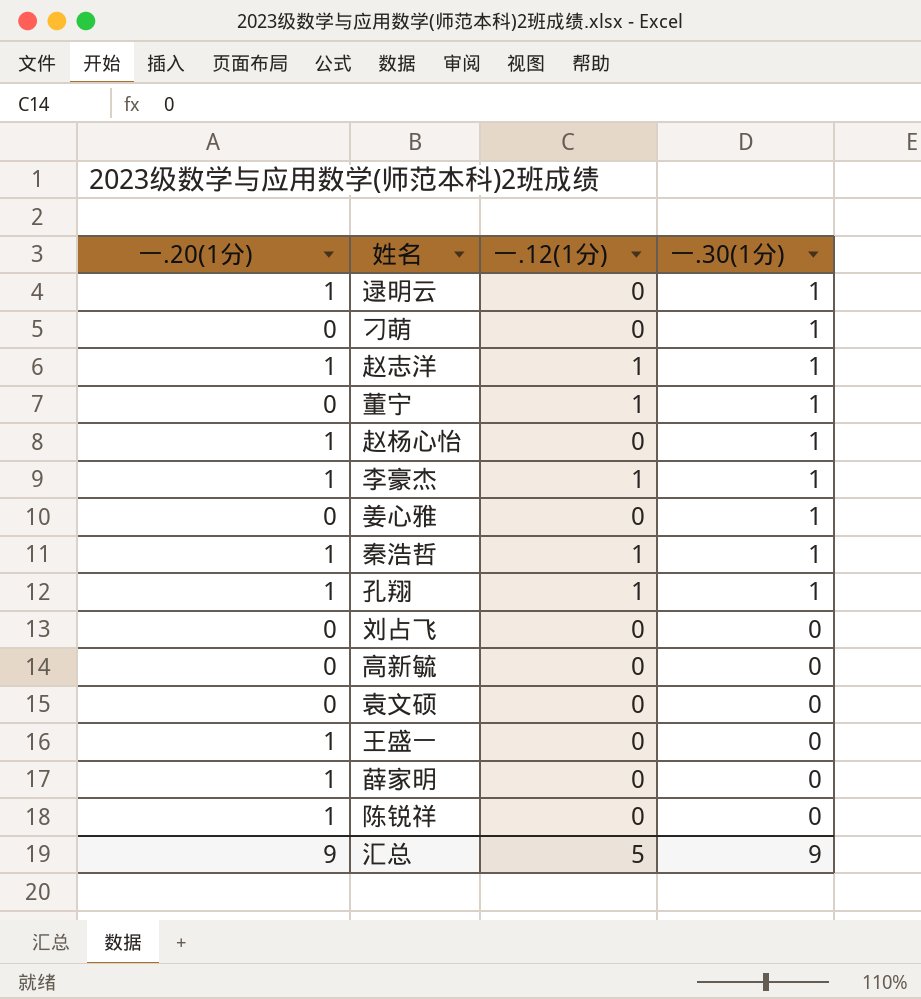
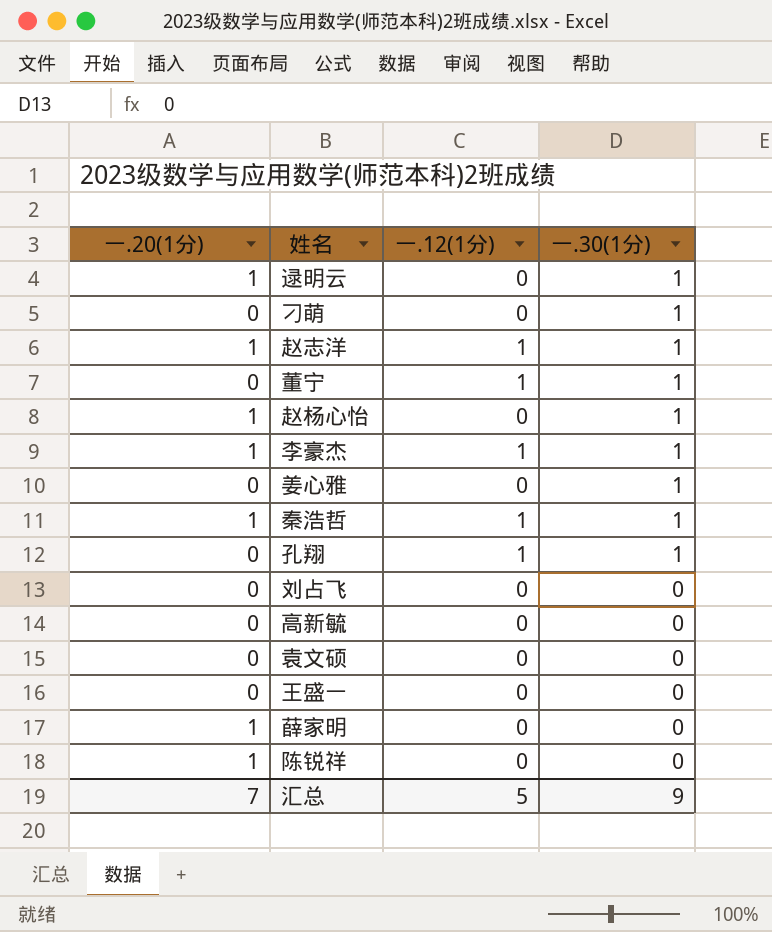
孔翔 | 一.20(1分): 1 -> 0
王盛一 | 一.20(1分): 1 -> 0
汇总 | 一.20(1分): 9 -> 7

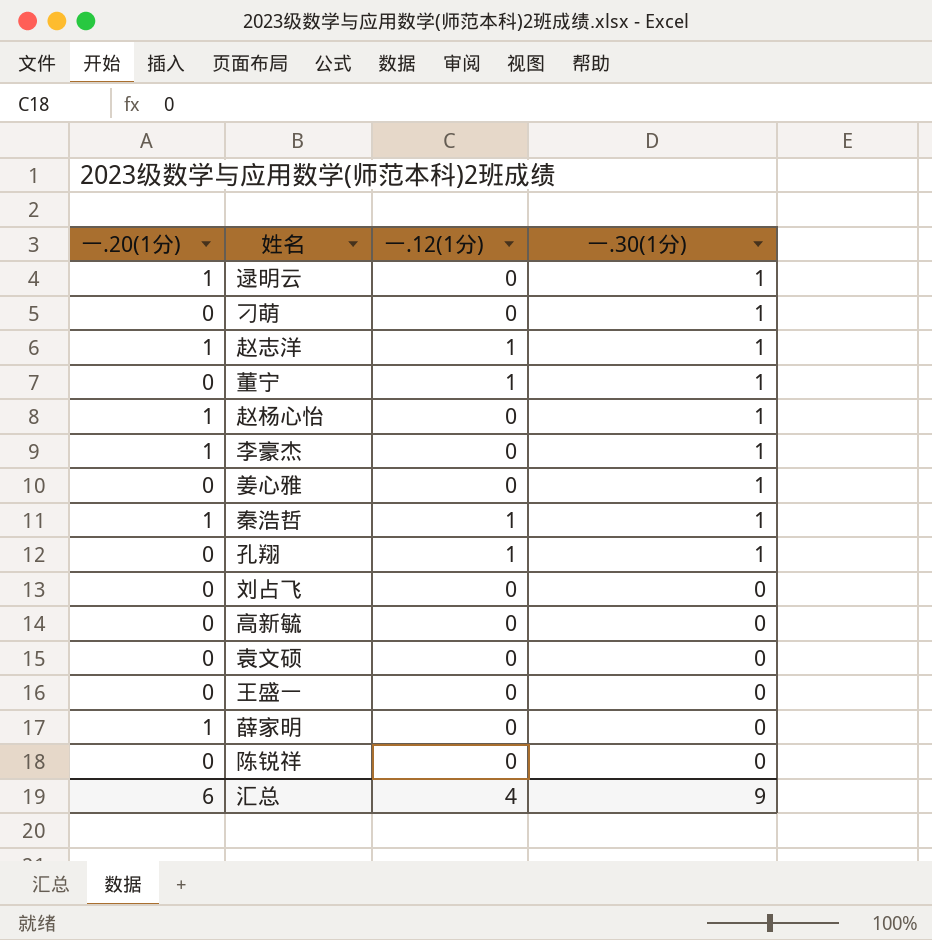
李豪杰 | 一.12(1分): 1 -> 0
陈锐祥 | 一.20(1分): 1 -> 0
汇总 | 一.20(1分): 7 -> 6
汇总 | 一.12(1分): 5 -> 4

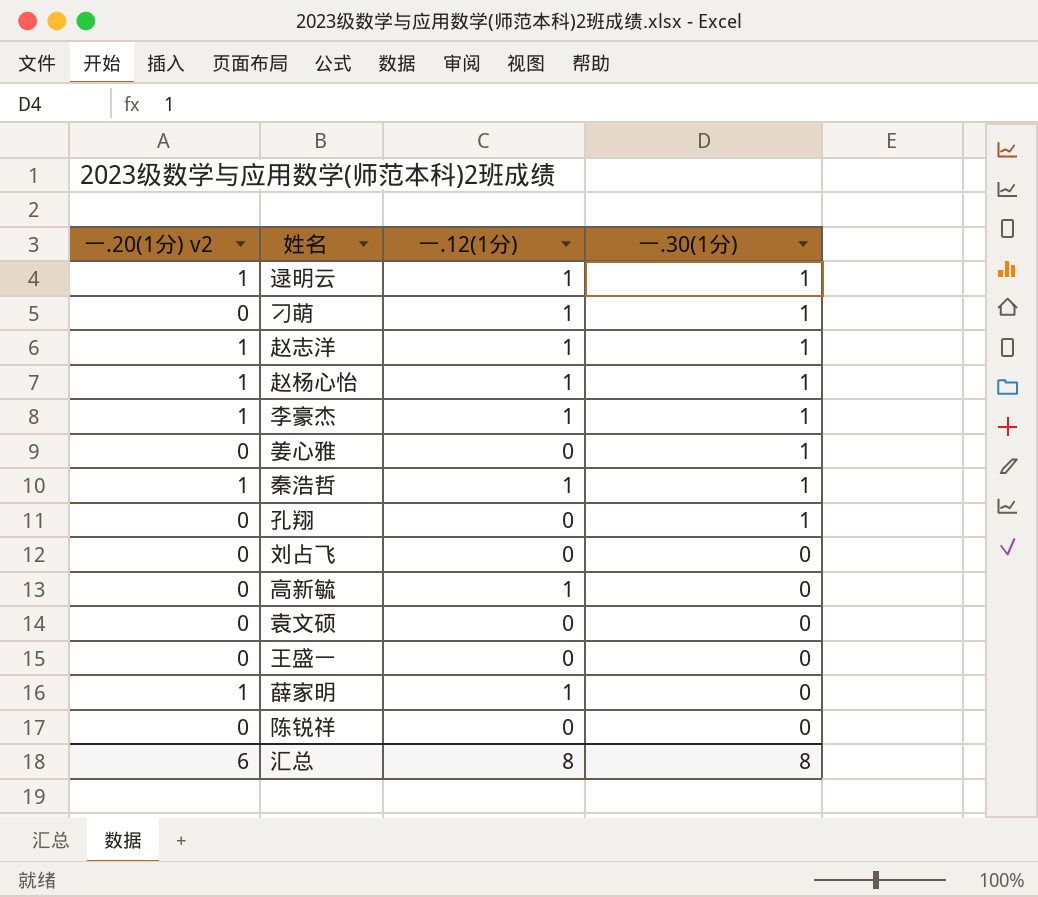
column name: 一.20(1分) -> 一.20(1分) v2
row 董宁: 0 | 1 | 1 -> none
逯明云 | 一.12(1分): 0 -> 1
刁萌 | 一.12(1分): 0 -> 1
赵杨心怡 | 一.12(1分): 0 -> 1
李豪杰 | 一.12(1分): 0 -> 1
孔翔 | 一.12(1分): 1 -> 0
高新毓 | 一.12(1分): 0 -> 1
薛家明 | 一.12(1分): 0 -> 1
汇总 | 一.12(1分): 4 -> 8
汇总 | 一.30(1分): 9 -> 8

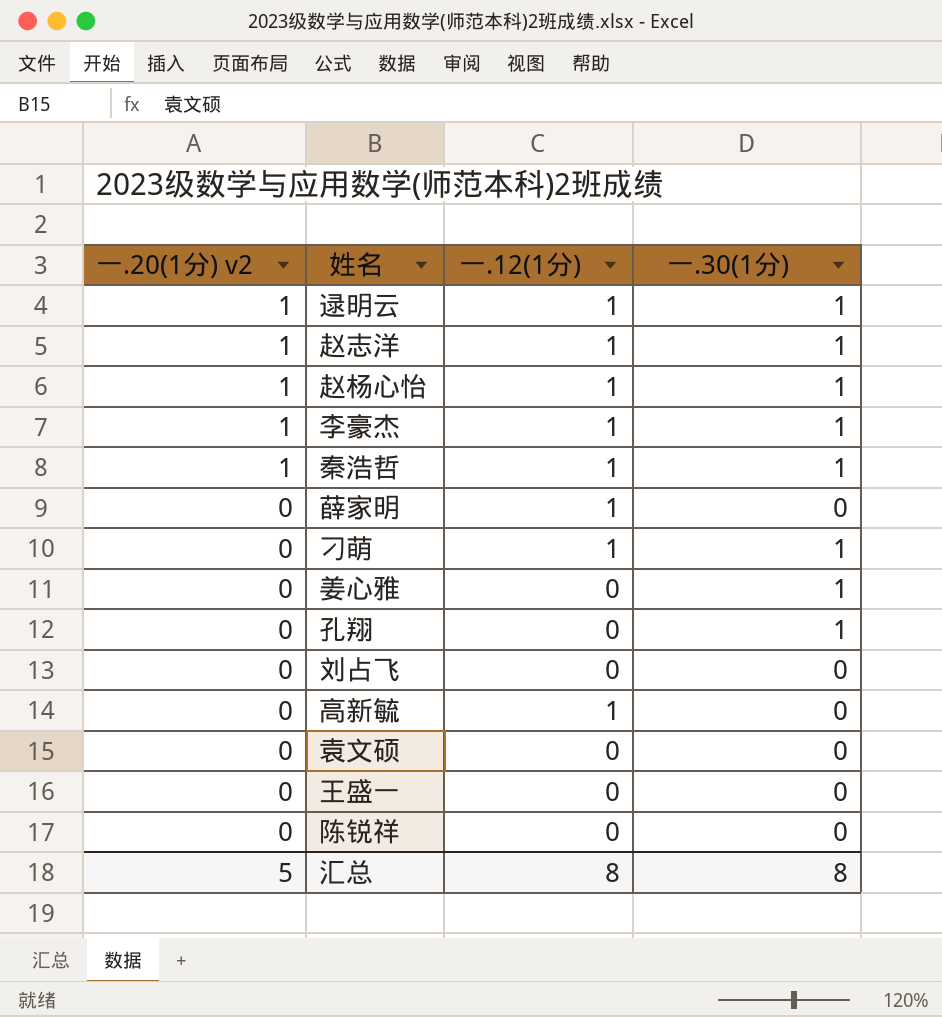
row order: 一.30(1分) descending -> 一.20(1分) v2 descending
薛家明 | 一.20(1分) v2: 1 -> 0
汇总 | 一.20(1分) v2: 6 -> 5

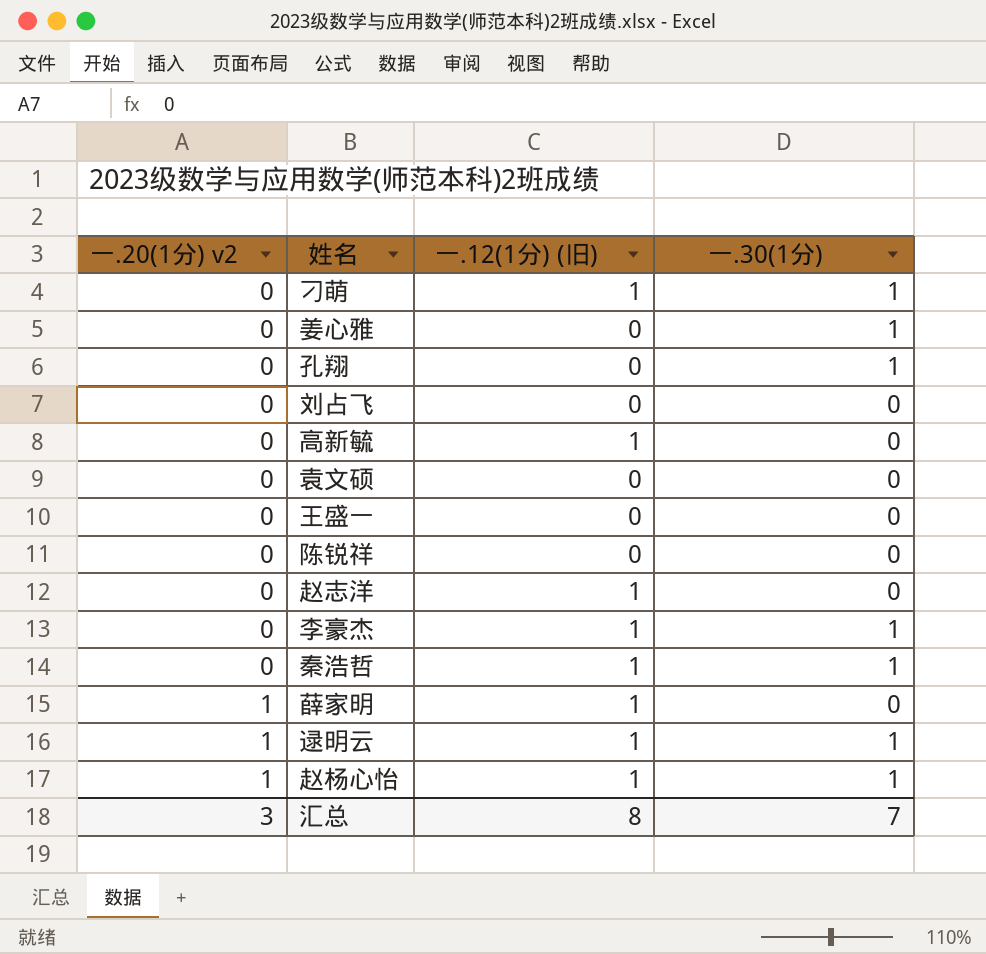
row order: 一.20(1分) v2 descending -> 一.20(1分) v2 ascending
column name: 一.12(1分) -> 一.12(1分) (旧)
赵志洋 | 一.20(1分) v2: 1 -> 0
赵志洋 | 一.30(1分): 1 -> 0
李豪杰 | 一.20(1分) v2: 1 -> 0
秦浩哲 | 一.20(1分) v2: 1 -> 0
薛家明 | 一.20(1分) v2: 0 -> 1
汇总 | 一.20(1分) v2: 5 -> 3
汇总 | 一.30(1分): 8 -> 7

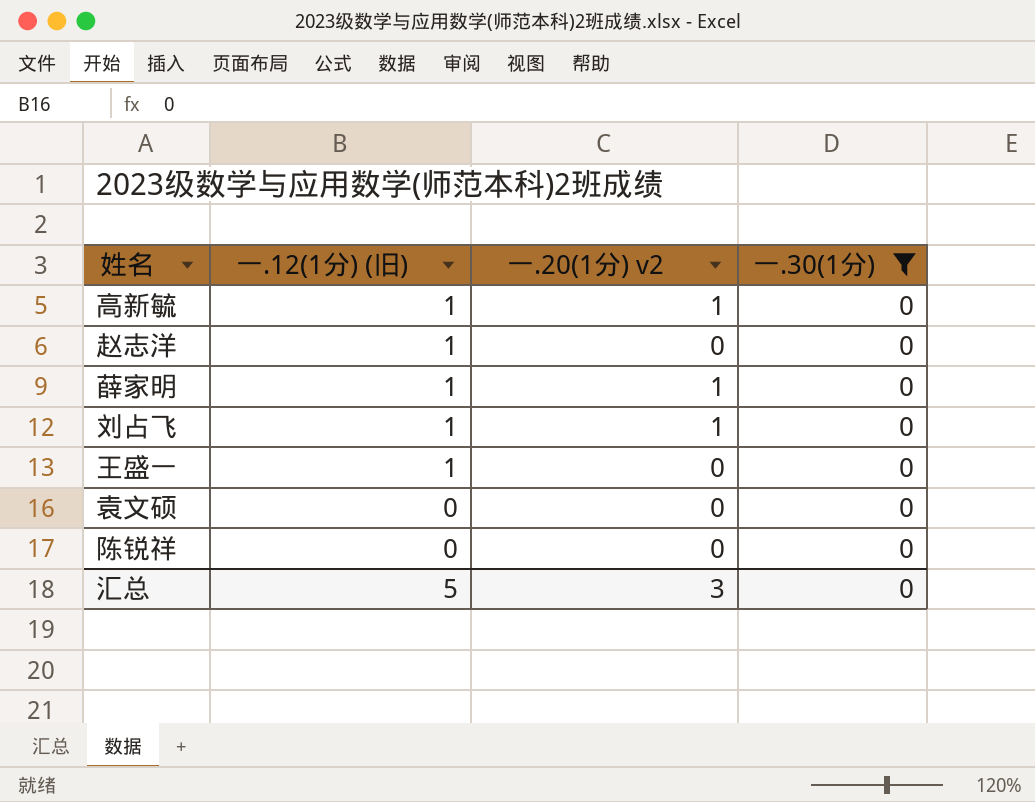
filter: none -> 一.30(1分) = 0
row order: 一.20(1分) v2 ascending -> 一.12(1分) (旧) descending
column 一.20(1分) v2 | position: 1 -> 3
高新毓 | 一.20(1分) v2: 0 -> 1
刘占飞 | 一.12(1分) (旧): 0 -> 1
刘占飞 | 一.20(1分) v2: 0 -> 1
王盛一 | 一.12(1分) (旧): 0 -> 1
汇总 | 一.12(1分) (旧): 8 -> 5
汇总 | 一.30(1分): 7 -> 0

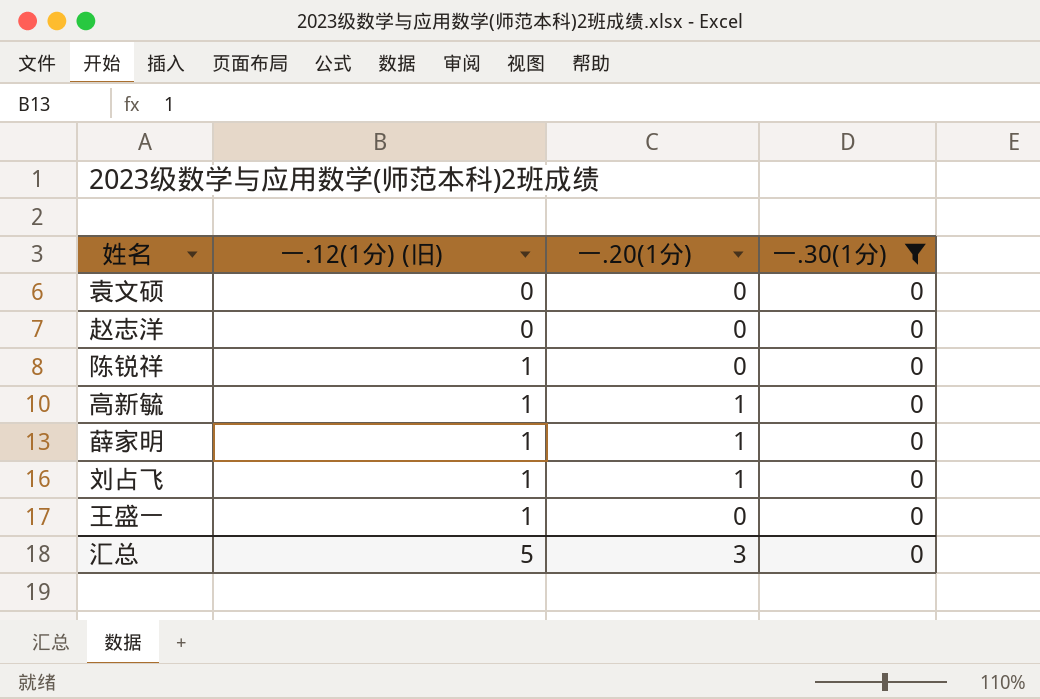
row order: 一.12(1分) (旧) descending -> 一.12(1分) (旧) ascending
column name: 一.20(1分) v2 -> 一.20(1分)
赵志洋 | 一.12(1分) (旧): 1 -> 0
陈锐祥 | 一.12(1分) (旧): 0 -> 1

